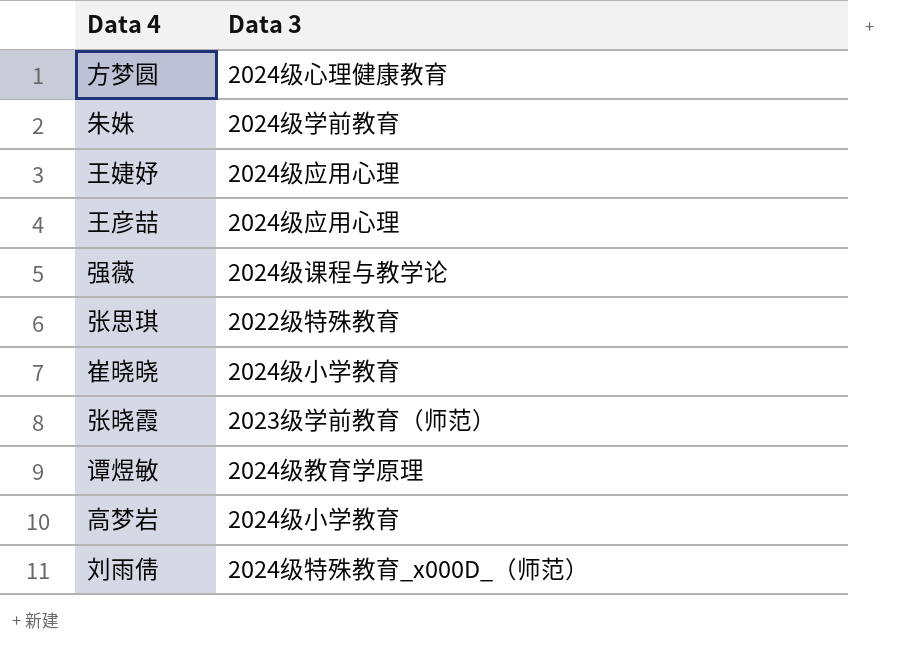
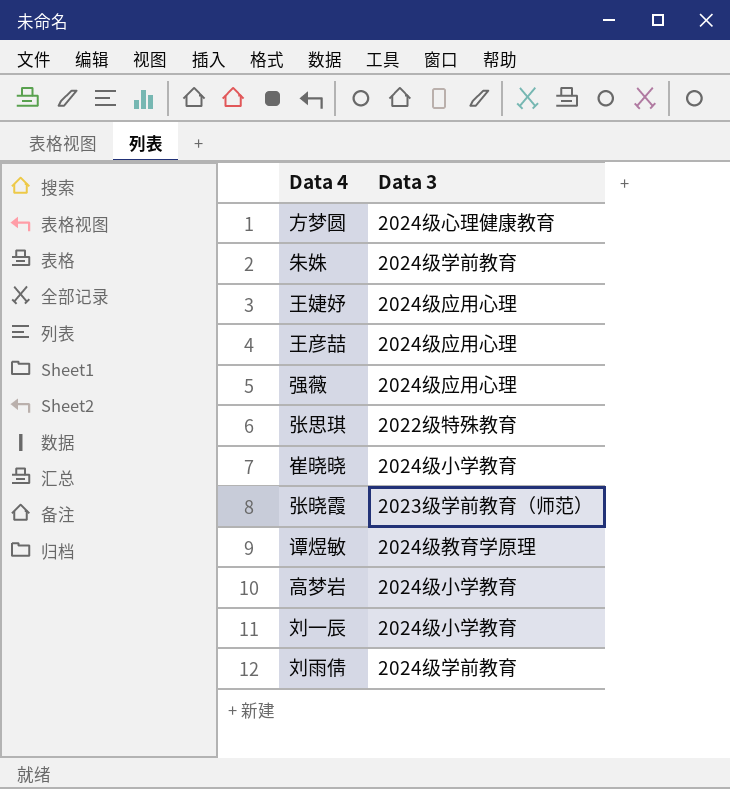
强薇 | Data 3: 2024级课程与教学论 -> 2024级应用心理
row 刘一辰: none -> 2024级小学教育
刘雨倩 | Data 3: 2024级特殊教育_x000D_（师范） -> 2024级学前教育

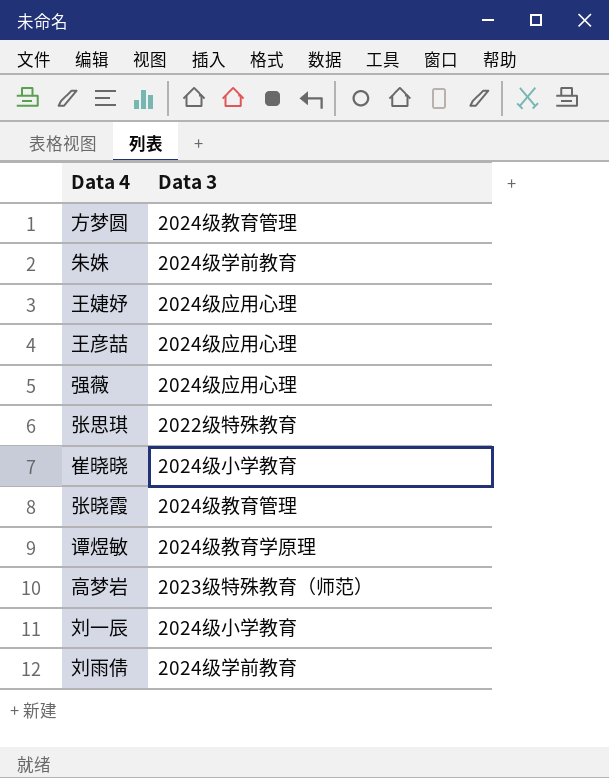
方梦圆 | Data 3: 2024级心理健康教育 -> 2024级教育管理
张晓霞 | Data 3: 2023级学前教育（师范） -> 2024级教育管理
高梦岩 | Data 3: 2024级小学教育 -> 2023级特殊教育（师范）

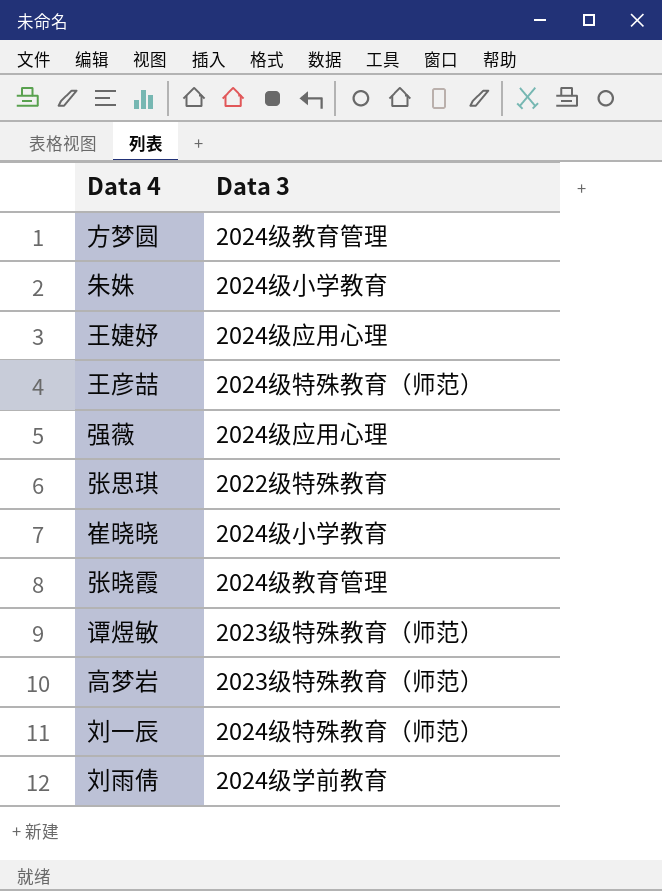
朱姝 | Data 3: 2024级学前教育 -> 2024级小学教育
王彦喆 | Data 3: 2024级应用心理 -> 2024级特殊教育（师范）
谭煜敏 | Data 3: 2024级教育学原理 -> 2023级特殊教育（师范）
刘一辰 | Data 3: 2024级小学教育 -> 2024级特殊教育（师范）

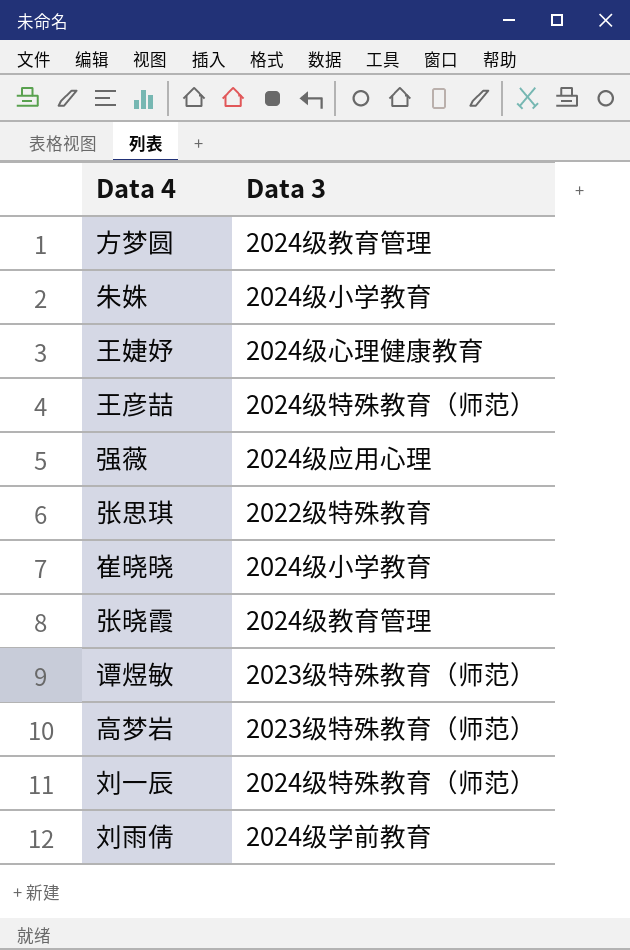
王婕妤 | Data 3: 2024级应用心理 -> 2024级心理健康教育

